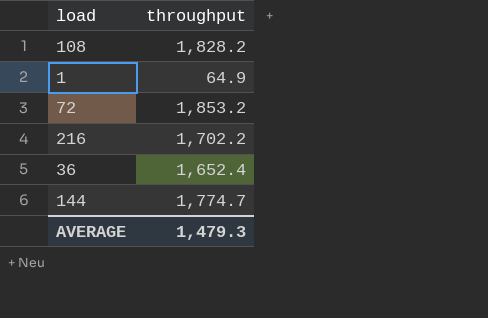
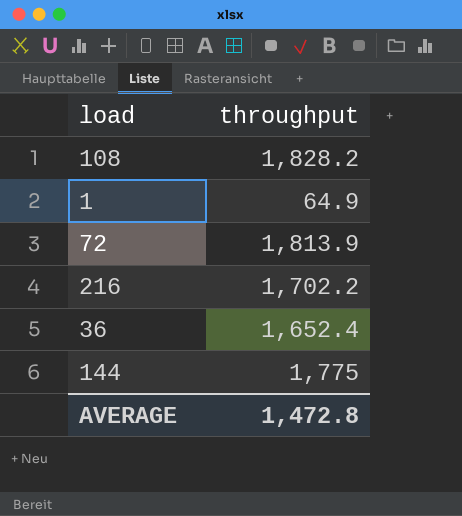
72 | throughput: 1,853.2 -> 1,813.9
144 | throughput: 1,774.7 -> 1,775
AVERAGE | throughput: 1,479.3 -> 1,472.8

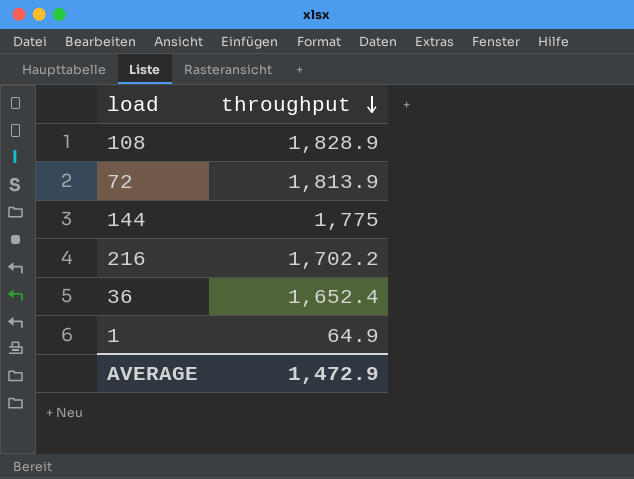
row order: none -> throughput descending
108 | throughput: 1,828.2 -> 1,828.9
AVERAGE | throughput: 1,472.8 -> 1,472.9

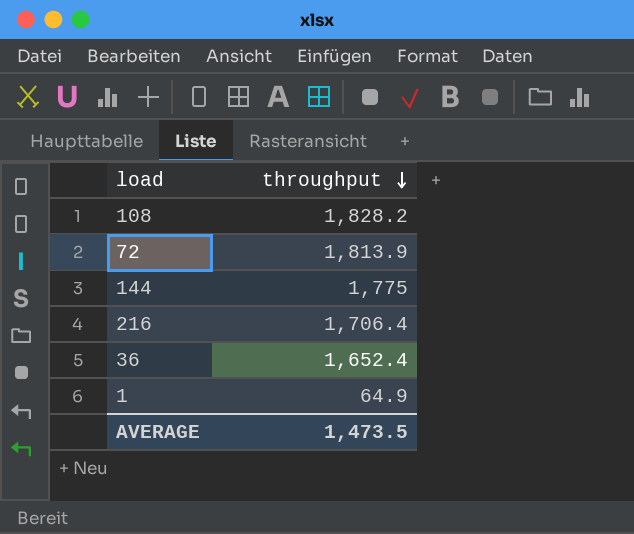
108 | throughput: 1,828.9 -> 1,828.2
216 | throughput: 1,702.2 -> 1,706.4
AVERAGE | throughput: 1,472.9 -> 1,473.5

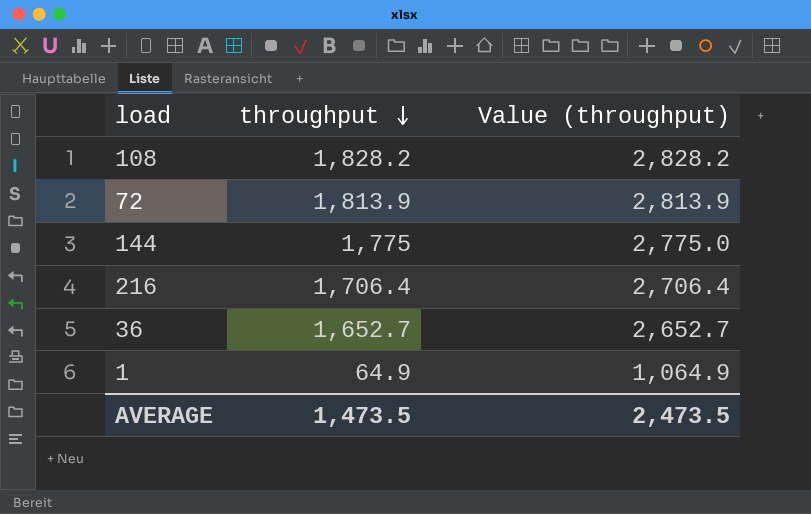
column Value (throughput) | formula: none -> [throughput] + 1000
36 | throughput: 1,652.4 -> 1,652.7

